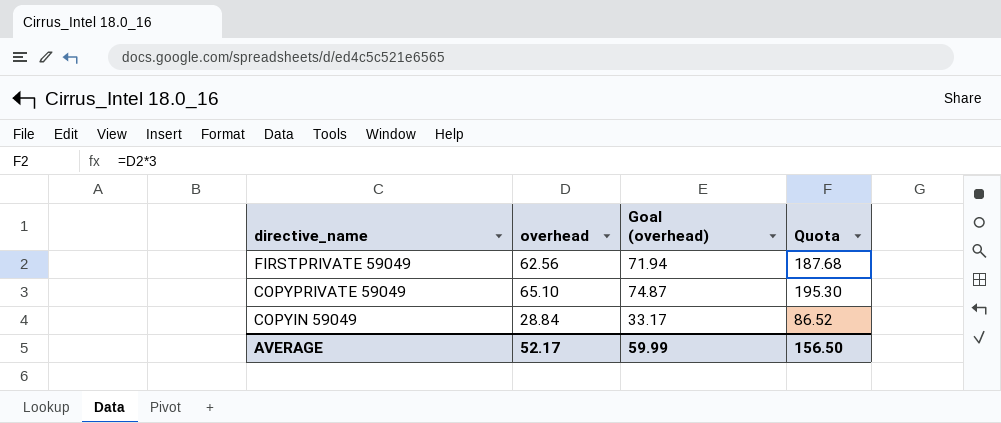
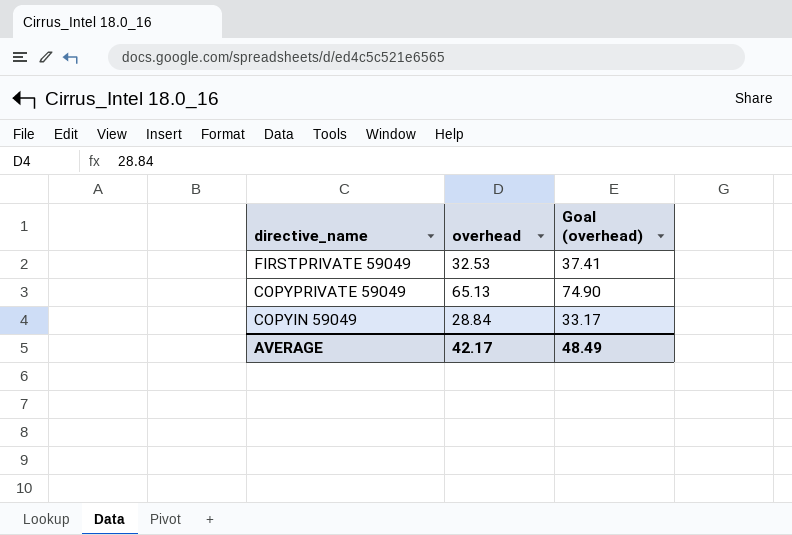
column Quota | formula: [overhead] * 3 -> none
FIRSTPRIVATE 59049 | overhead: 62.56 -> 32.53
FIRSTPRIVATE 59049 | Goal (overhead): 71.94 -> 37.41
COPYPRIVATE 59049 | overhead: 65.10 -> 65.13
COPYPRIVATE 59049 | Goal (overhead): 74.87 -> 74.90
AVERAGE | overhead: 52.17 -> 42.17
AVERAGE | Goal (overhead): 59.99 -> 48.49

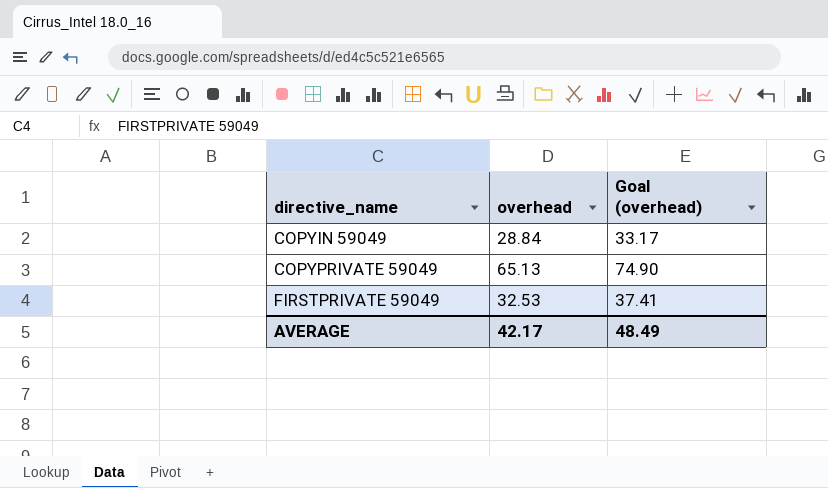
row order: directive_name descending -> directive_name ascending

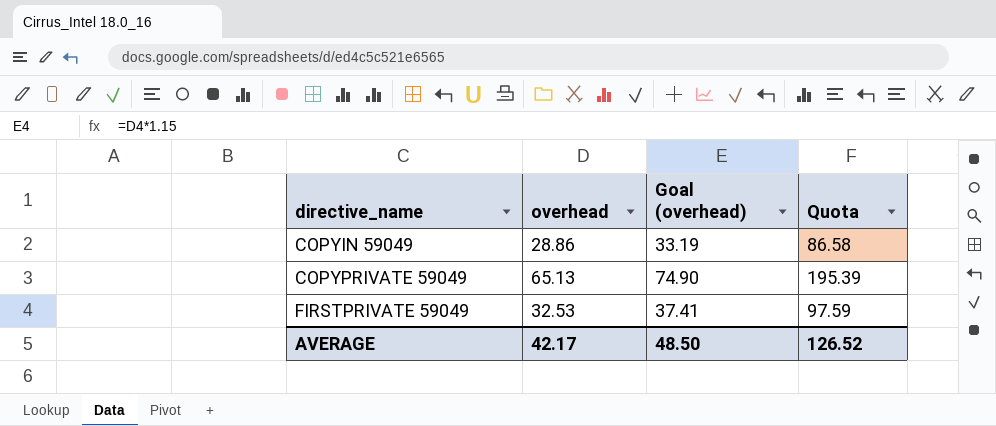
column Quota | formula: none -> [overhead] * 3
COPYIN 59049 | overhead: 28.84 -> 28.86
COPYIN 59049 | Goal (overhead): 33.17 -> 33.19
AVERAGE | Goal (overhead): 48.49 -> 48.50

